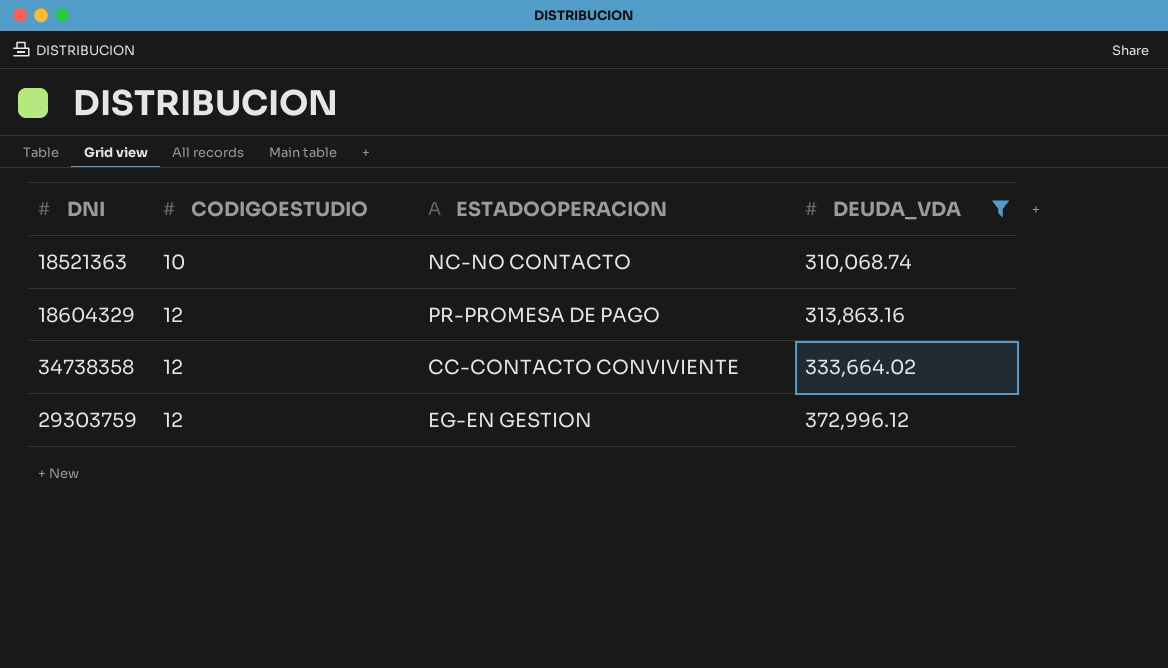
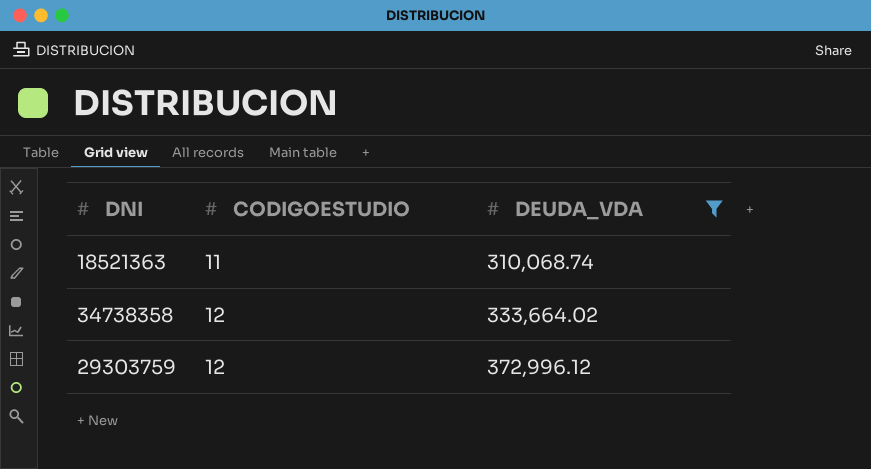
column ESTADOOPERACION | position: 3 -> none
row 18604329: 12 | PR-PROMESA DE PAGO | 313,863.16 -> none
18521363 | CODIGOESTUDIO: 10 -> 11

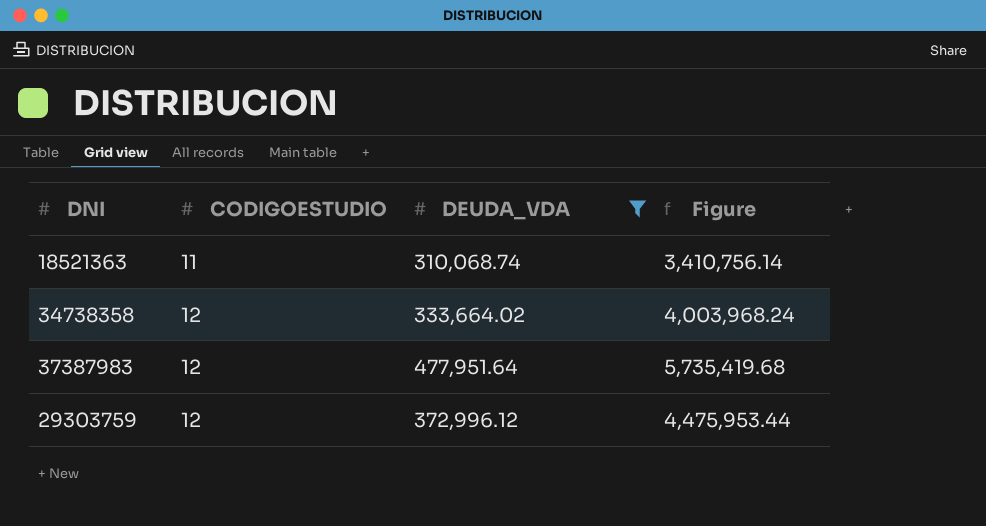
column Figure | formula: none -> [CODIGOESTUDIO] * [DEUDA_VDA]
row 37387983: none -> 12 | 477,951.64 | 5,735,419.68

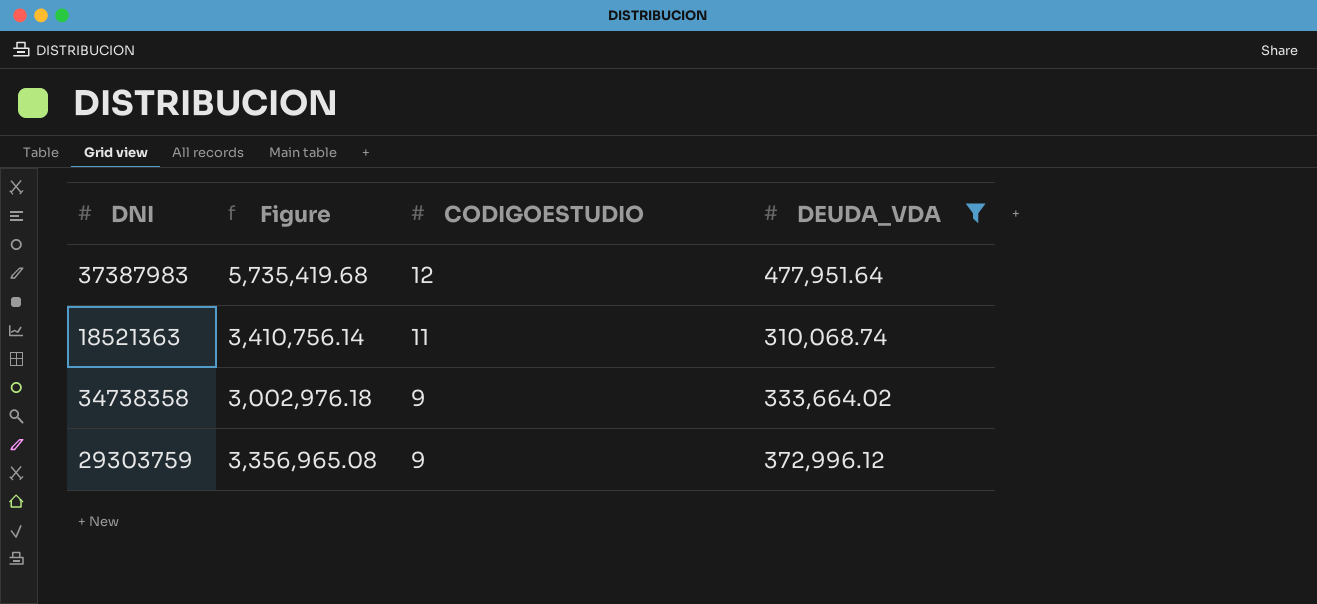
row order: CODIGOESTUDIO ascending -> CODIGOESTUDIO descending
column Figure | position: 4 -> 2
34738358 | Figure: 4,003,968.24 -> 3,002,976.18
34738358 | CODIGOESTUDIO: 12 -> 9
29303759 | Figure: 4,475,953.44 -> 3,356,965.08
29303759 | CODIGOESTUDIO: 12 -> 9

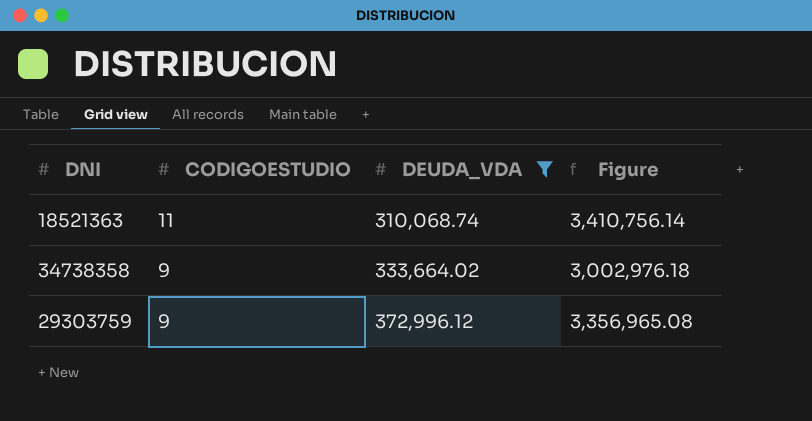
column Figure | position: 2 -> 4
row 37387983: 5,735,419.68 | 12 | 477,951.64 -> none

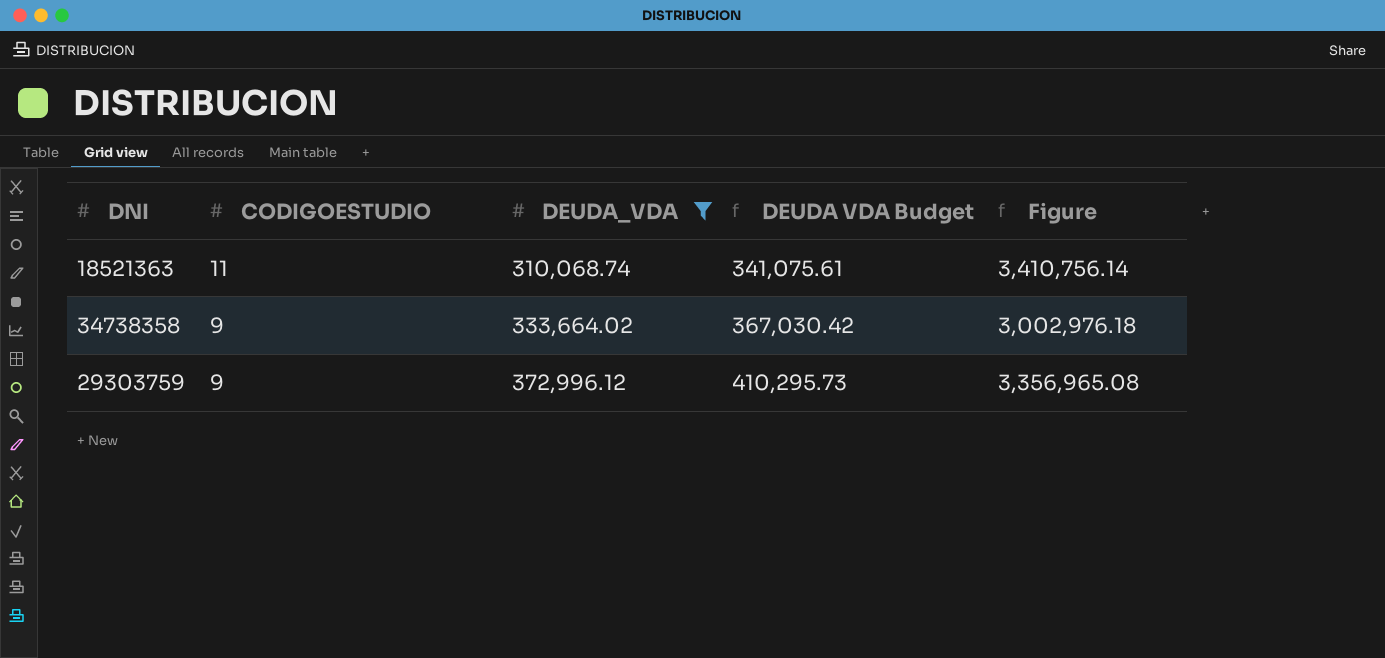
column DEUDA VDA Budget | formula: none -> [DEUDA_VDA] * 1.1

